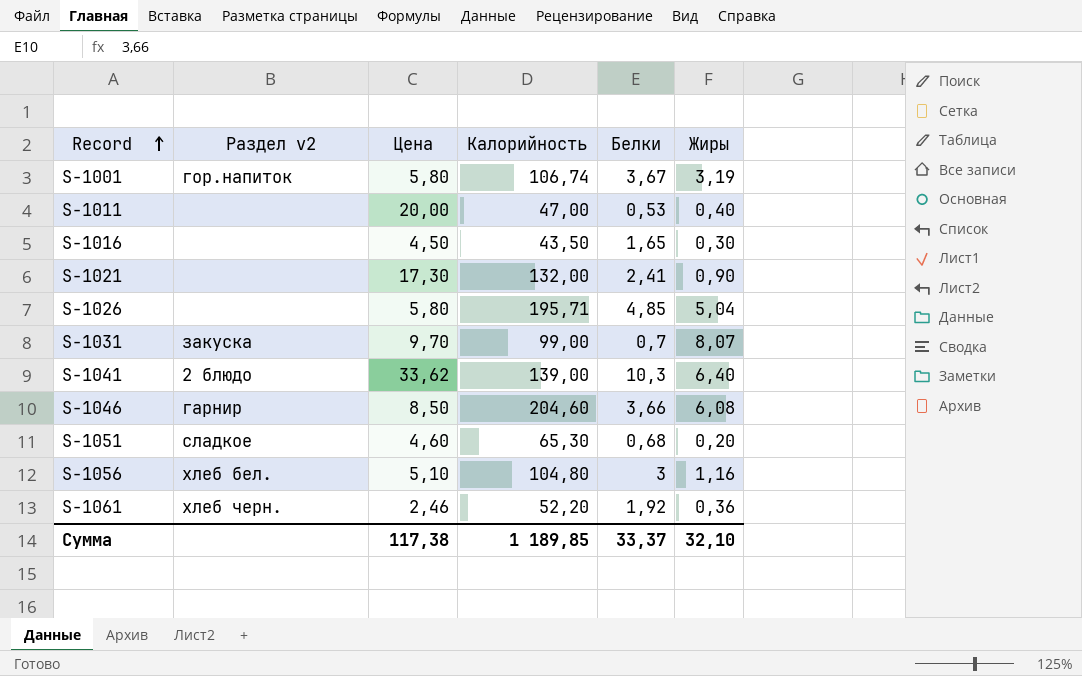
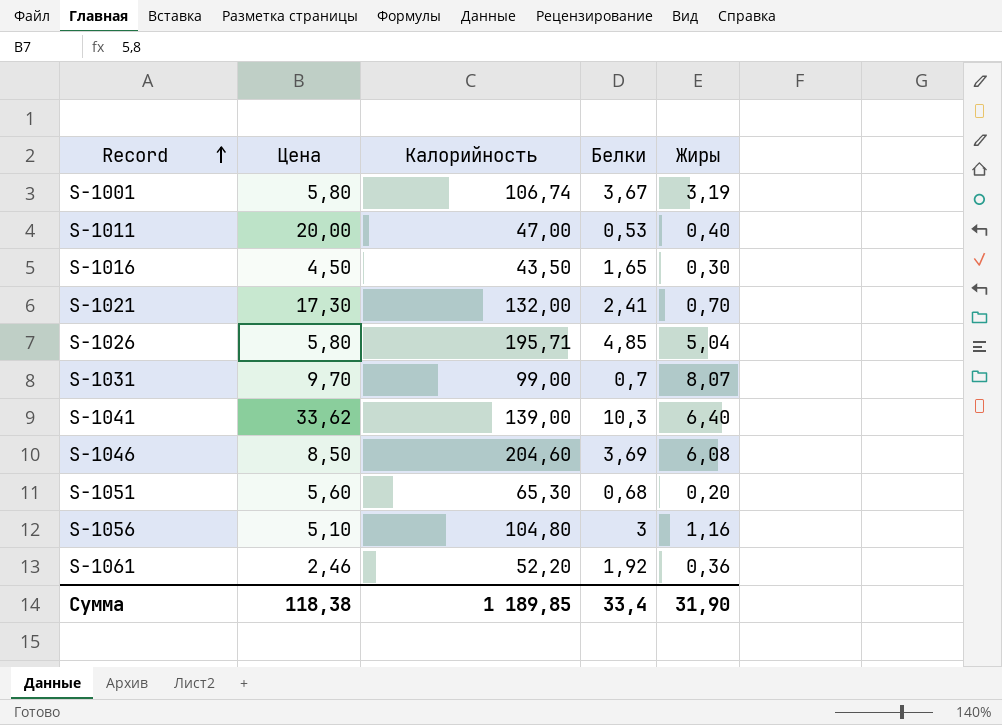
column Раздел v2 | position: 2 -> none
S-1021 | Жиры: 0,90 -> 0,70
S-1046 | Белки: 3,66 -> 3,69
S-1051 | Цена: 4,60 -> 5,60
Сумма | Цена: 117,38 -> 118,38
Сумма | Белки: 33,37 -> 33,4
Сумма | Жиры: 32,10 -> 31,90

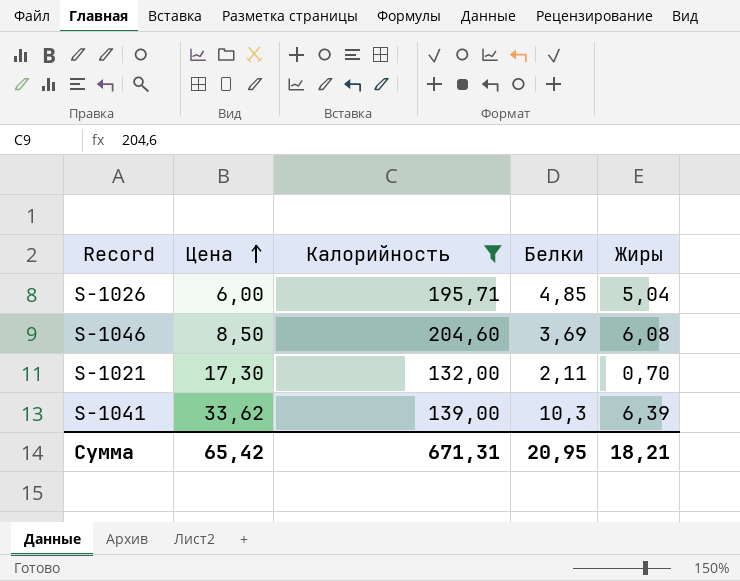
filter: none -> Калорийность >= 132,00
row order: Record ascending -> Цена ascending
S-1026 | Цена: 5,80 -> 6,00
S-1021 | Белки: 2,41 -> 2,11
S-1041 | Жиры: 6,40 -> 6,39
Сумма | Цена: 118,38 -> 65,42
Сумма | Калорийность: 1 189,85 -> 671,31
Сумма | Белки: 33,4 -> 20,95
Сумма | Жиры: 31,90 -> 18,21

